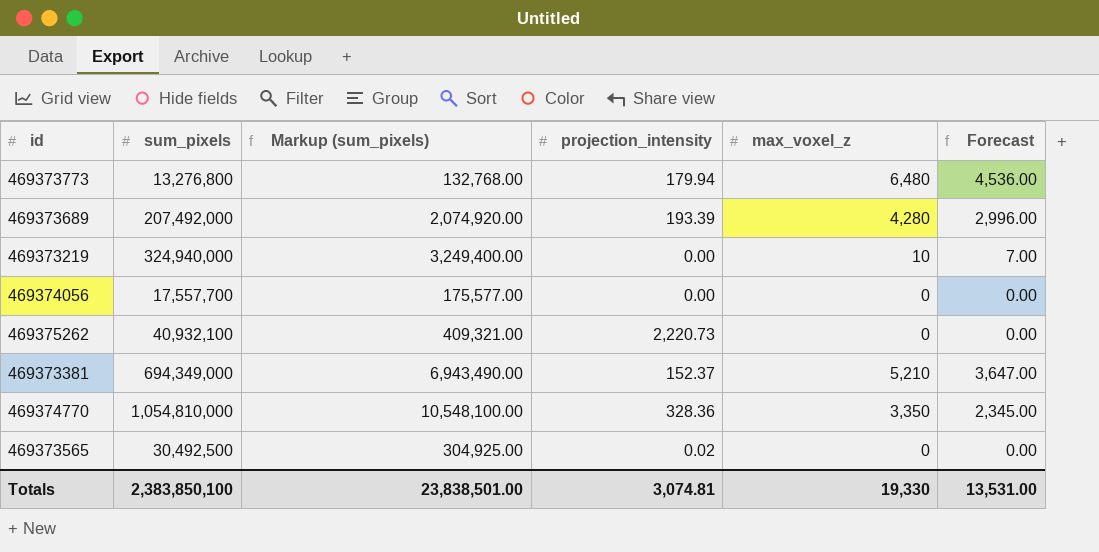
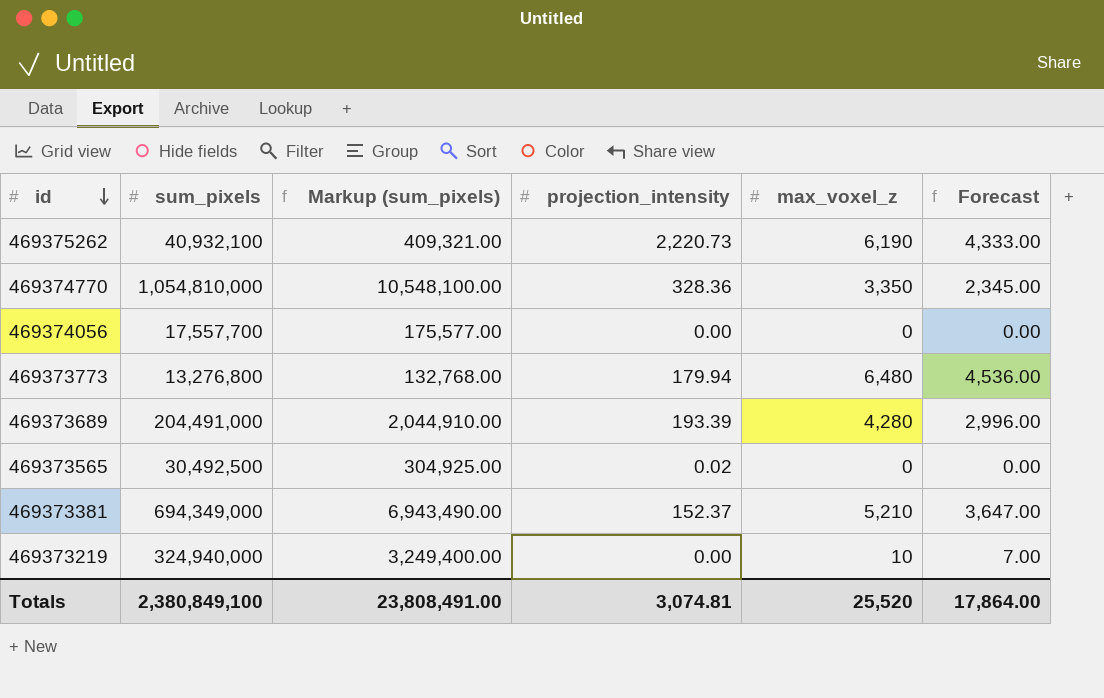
row order: none -> id descending
469375262 | max_voxel_z: 0 -> 6,190
469375262 | Forecast: 0.00 -> 4,333.00
469373689 | sum_pixels: 207,492,000 -> 204,491,000
469373689 | Markup (sum_pixels): 2,074,920.00 -> 2,044,910.00
Totals | sum_pixels: 2,383,850,100 -> 2,380,849,100
Totals | Markup (sum_pixels): 23,838,501.00 -> 23,808,491.00
Totals | max_voxel_z: 19,330 -> 25,520
Totals | Forecast: 13,531.00 -> 17,864.00

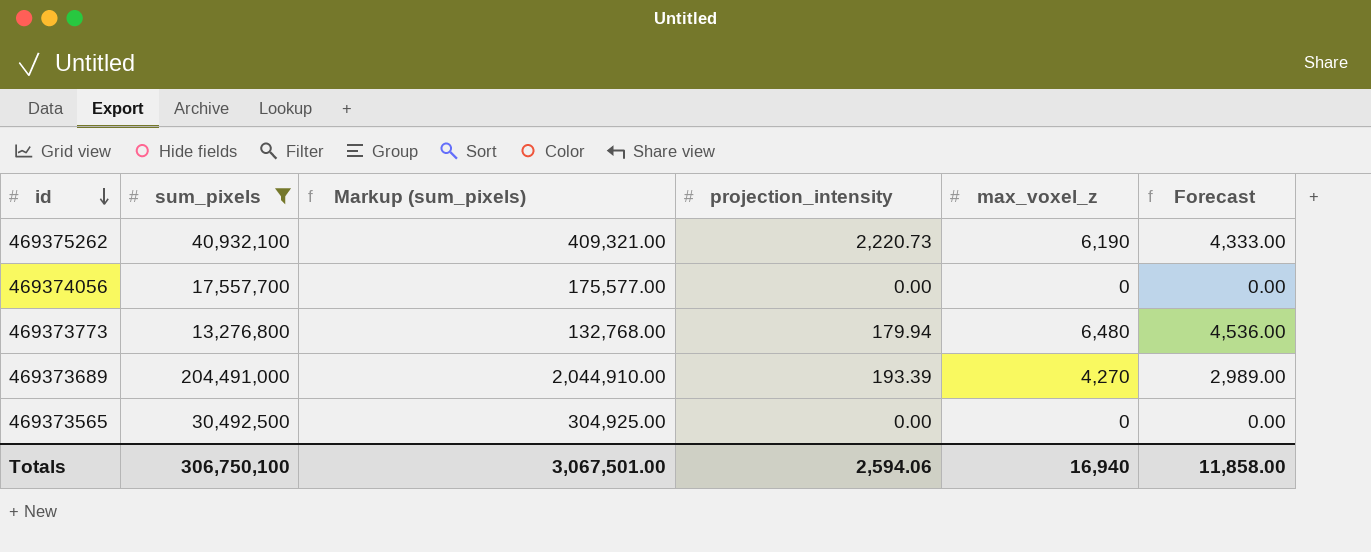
filter: none -> sum_pixels <= 204,491,000
469373689 | max_voxel_z: 4,280 -> 4,270
469373689 | Forecast: 2,996.00 -> 2,989.00
469373565 | projection_intensity: 0.02 -> 0.00
Totals | sum_pixels: 2,380,849,100 -> 306,750,100
Totals | Markup (sum_pixels): 23,808,491.00 -> 3,067,501.00
Totals | projection_intensity: 3,074.81 -> 2,594.06
Totals | max_voxel_z: 25,520 -> 16,940
Totals | Forecast: 17,864.00 -> 11,858.00

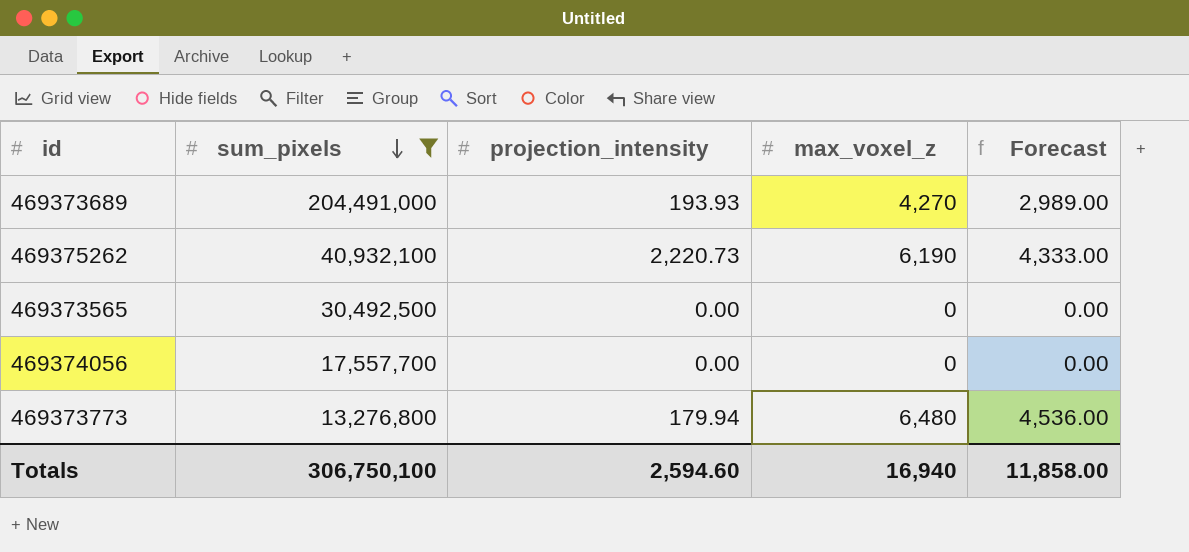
row order: id descending -> sum_pixels descending
column Markup (sum_pixels) | formula: [sum_pixels] * 0.01 -> none
469373689 | projection_intensity: 193.39 -> 193.93
Totals | projection_intensity: 2,594.06 -> 2,594.60

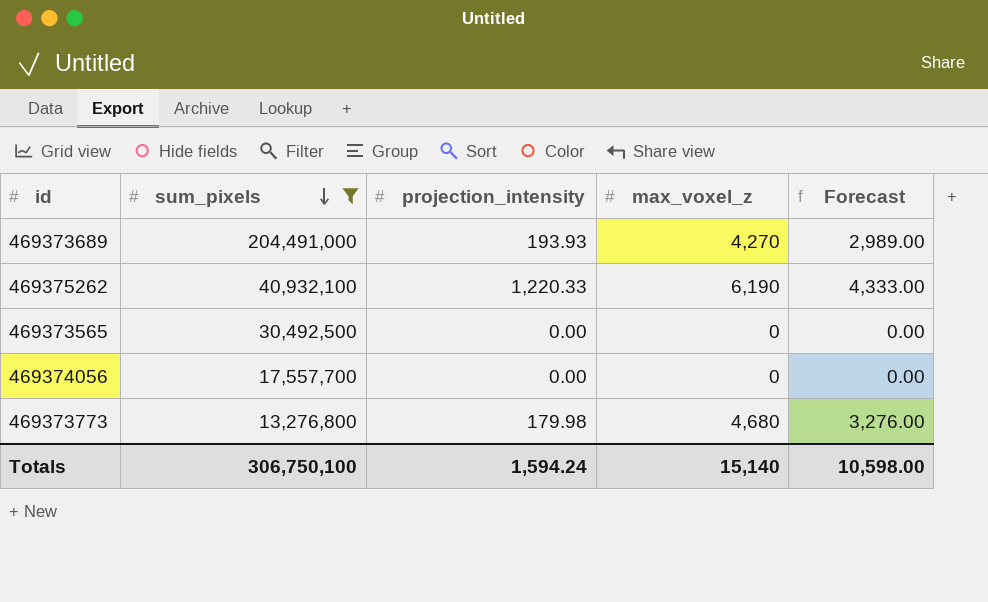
469375262 | projection_intensity: 2,220.73 -> 1,220.33
469373773 | projection_intensity: 179.94 -> 179.98
469373773 | max_voxel_z: 6,480 -> 4,680
469373773 | Forecast: 4,536.00 -> 3,276.00
Totals | projection_intensity: 2,594.60 -> 1,594.24
Totals | max_voxel_z: 16,940 -> 15,140
Totals | Forecast: 11,858.00 -> 10,598.00

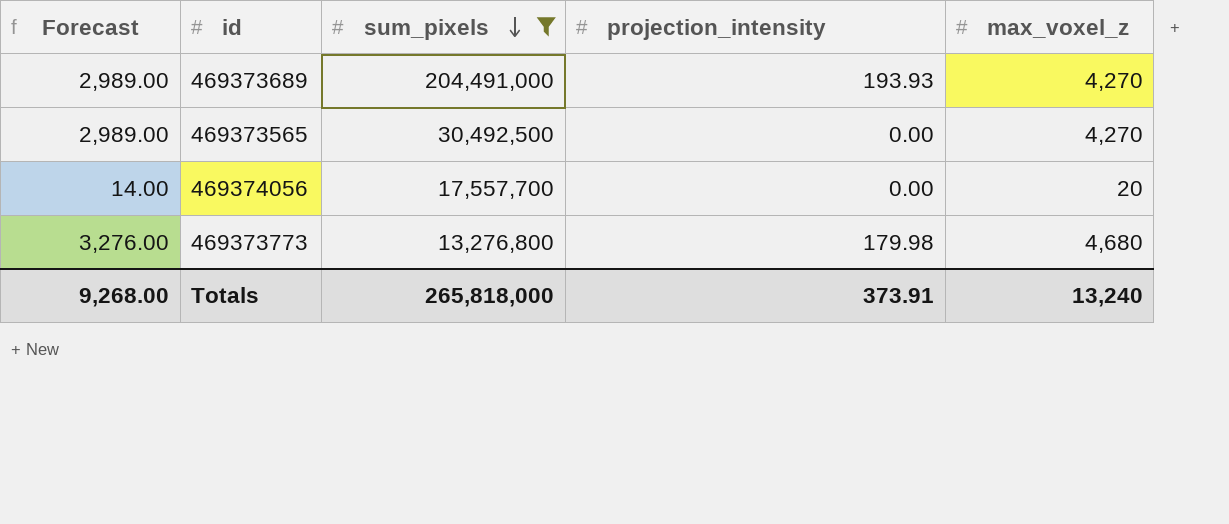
column Forecast | position: 5 -> 1
row 469375262: 40,932,100 | 1,220.33 | 6,190 | 4,333.00 -> none
469373565 | Forecast: 0.00 -> 2,989.00
469373565 | max_voxel_z: 0 -> 4,270
469374056 | Forecast: 0.00 -> 14.00
469374056 | max_voxel_z: 0 -> 20
Totals | Forecast: 10,598.00 -> 9,268.00
Totals | sum_pixels: 306,750,100 -> 265,818,000
Totals | projection_intensity: 1,594.24 -> 373.91
Totals | max_voxel_z: 15,140 -> 13,240

